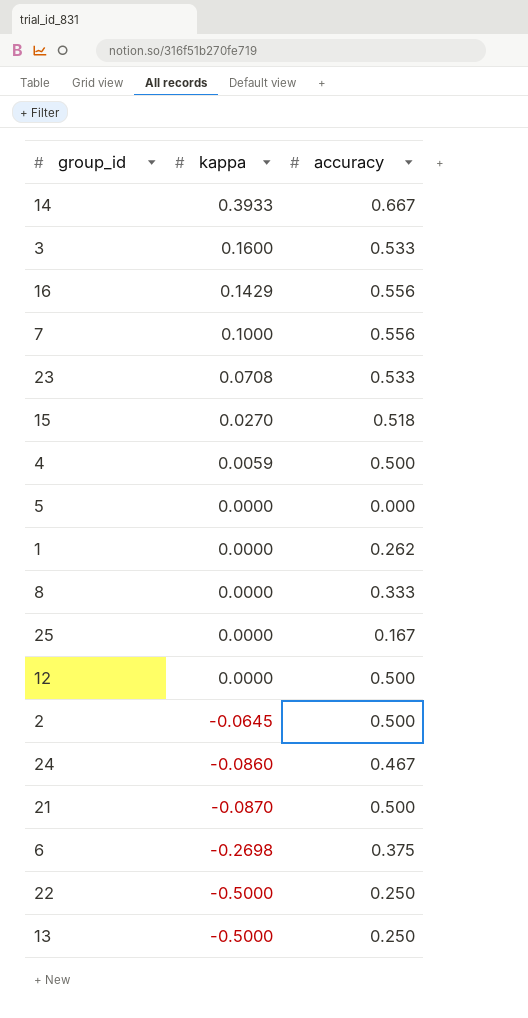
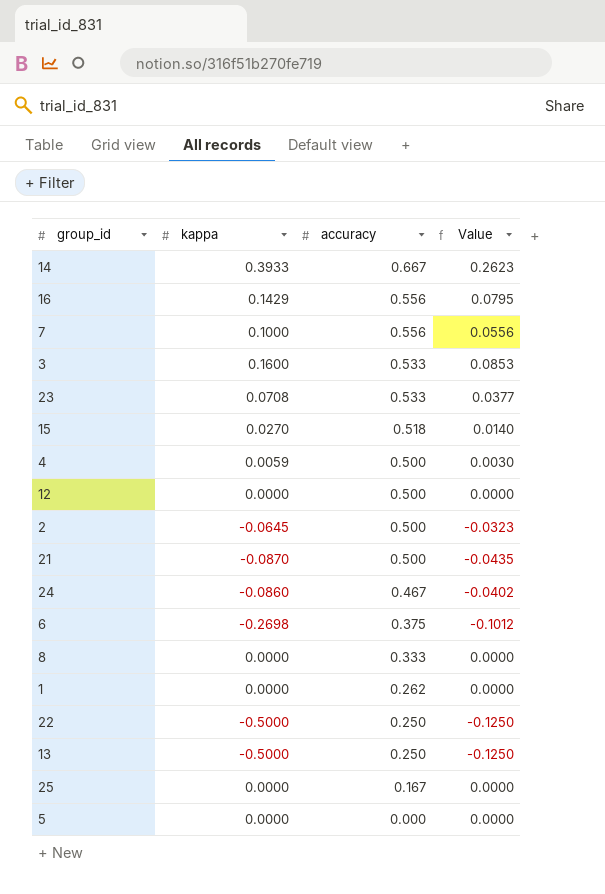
row order: kappa descending -> accuracy descending
column Value | formula: none -> [kappa] * [accuracy]

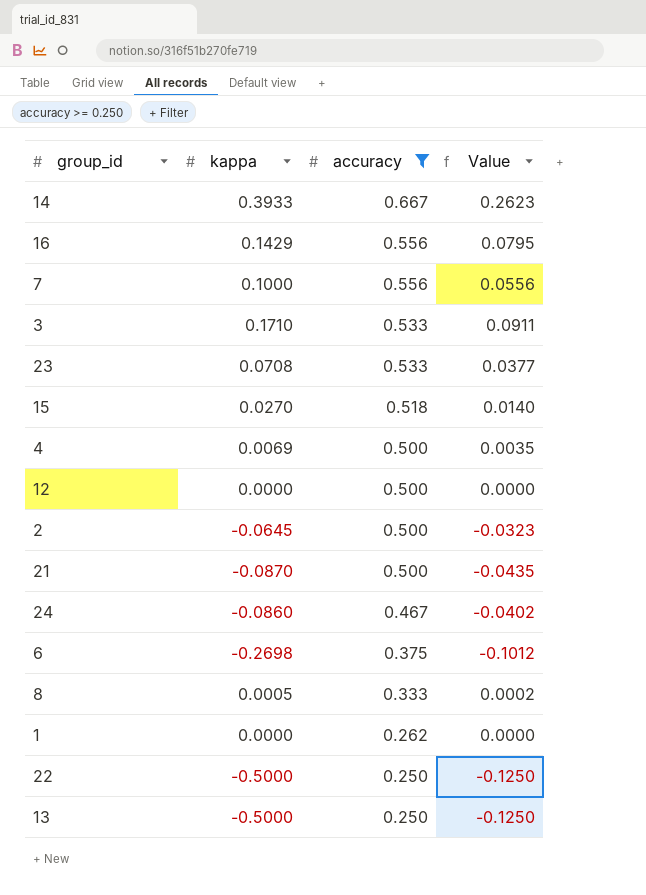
filter: none -> accuracy >= 0.250
3 | kappa: 0.1600 -> 0.1710
3 | Value: 0.0853 -> 0.0911
4 | kappa: 0.0059 -> 0.0069
4 | Value: 0.0030 -> 0.0035
8 | kappa: 0.0000 -> 0.0005
8 | Value: 0.0000 -> 0.0002

